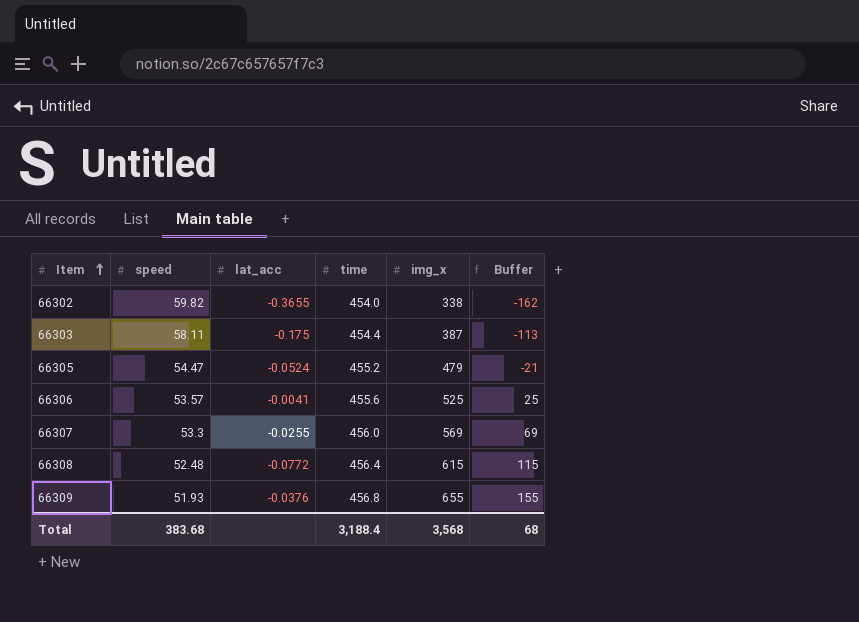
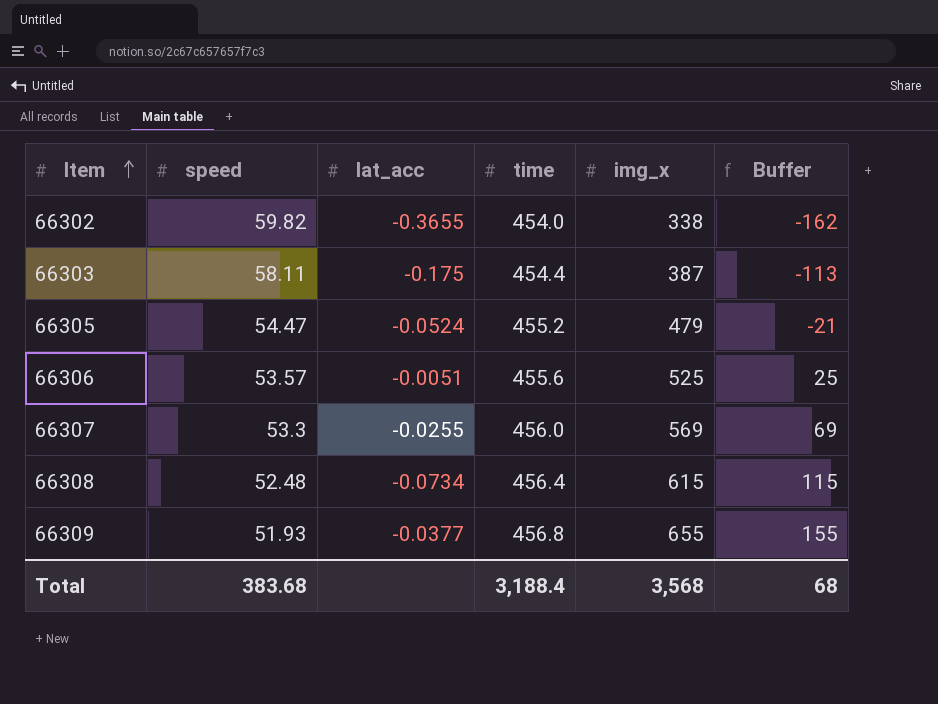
66306 | lat_acc: -0.0041 -> -0.0051
66308 | lat_acc: -0.0772 -> -0.0734
66309 | lat_acc: -0.0376 -> -0.0377

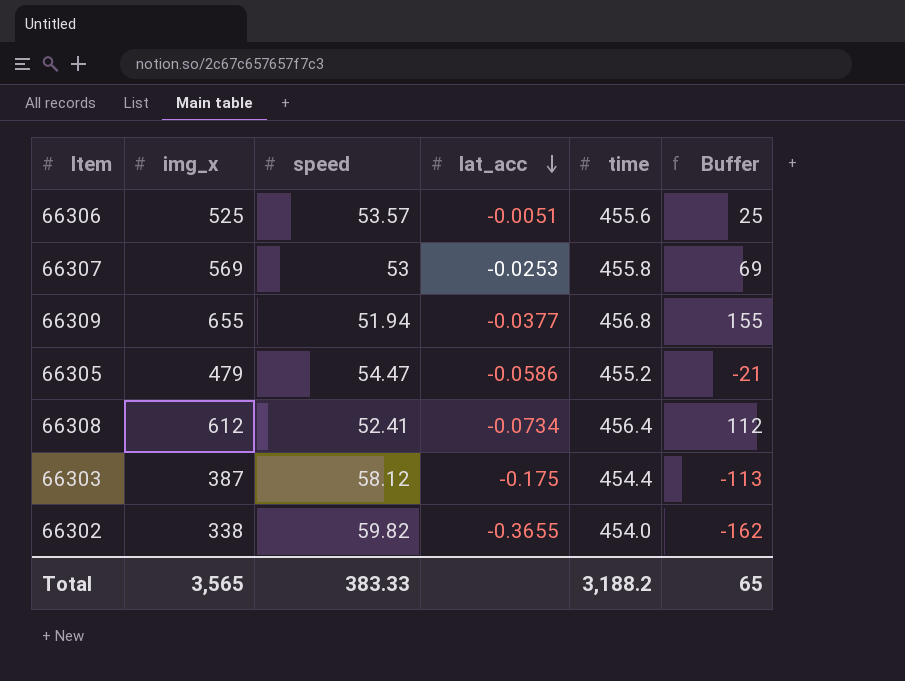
row order: Item ascending -> lat_acc descending
column img_x | position: 5 -> 2
66307 | speed: 53.3 -> 53
66307 | lat_acc: -0.0255 -> -0.0253
66307 | time: 456.0 -> 455.8
66309 | speed: 51.93 -> 51.94
66305 | lat_acc: -0.0524 -> -0.0586
66308 | img_x: 615 -> 612
66308 | speed: 52.48 -> 52.41
66308 | Buffer: 115 -> 112
66303 | speed: 58.11 -> 58.12
Total | img_x: 3,568 -> 3,565
Total | speed: 383.68 -> 383.33
Total | time: 3,188.4 -> 3,188.2
Total | Buffer: 68 -> 65

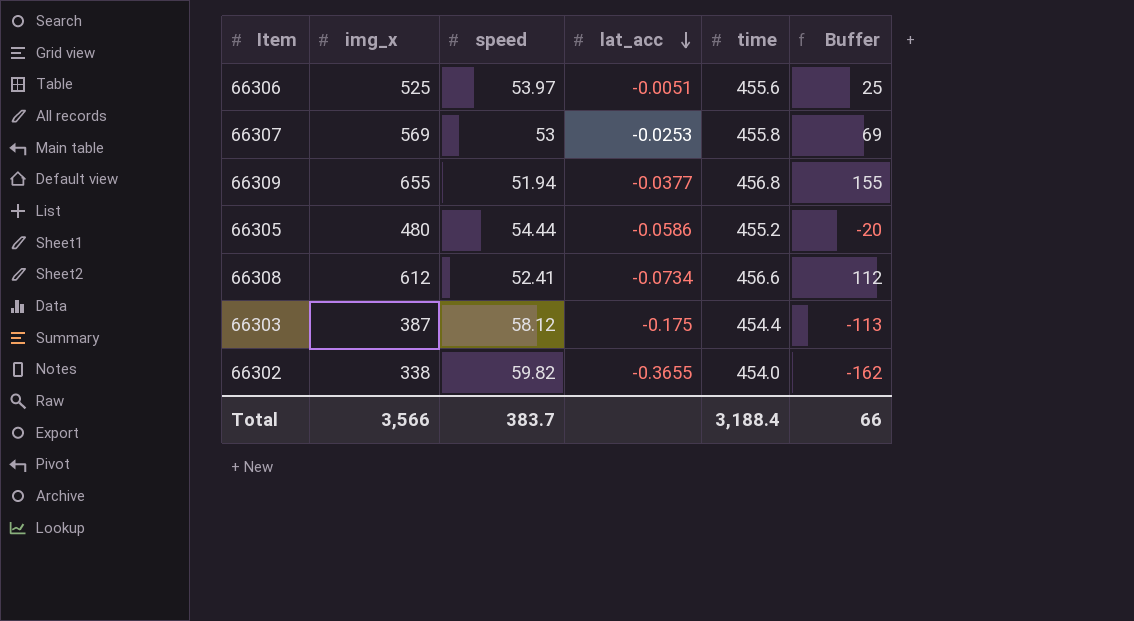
66306 | speed: 53.57 -> 53.97
66305 | img_x: 479 -> 480
66305 | speed: 54.47 -> 54.44
66305 | Buffer: -21 -> -20
66308 | time: 456.4 -> 456.6
Total | img_x: 3,565 -> 3,566
Total | speed: 383.33 -> 383.7
Total | time: 3,188.2 -> 3,188.4
Total | Buffer: 65 -> 66

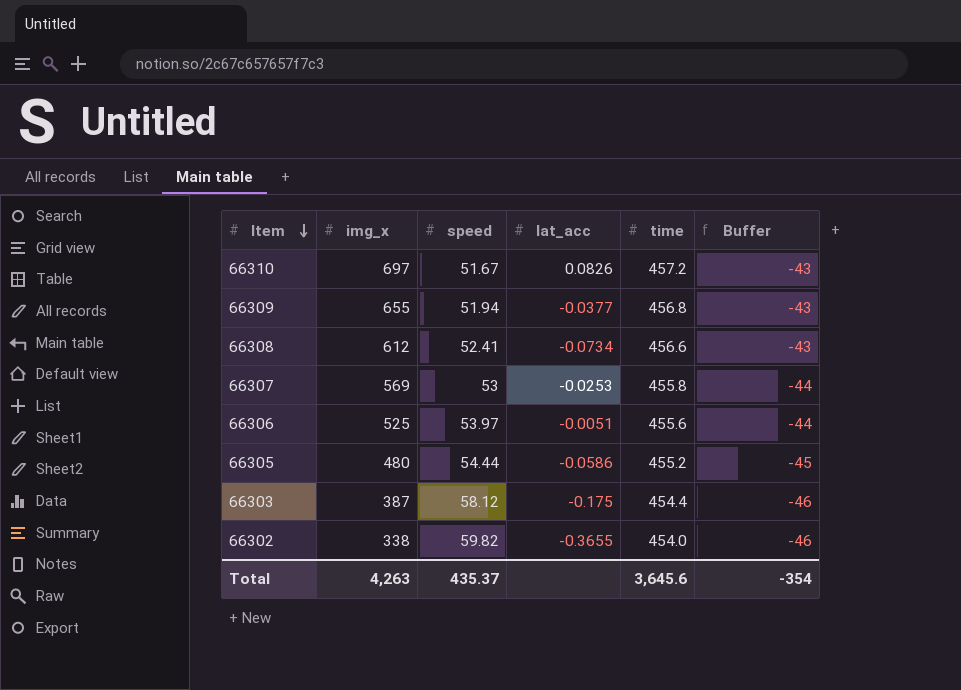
row order: lat_acc descending -> Item descending
column Buffer | formula: [img_x] - 500 -> [time] - 500
row 66310: none -> 697 | 51.67 | 0.0826 | 457.2 | -43
Total | img_x: 3,566 -> 4,263
Total | speed: 383.7 -> 435.37
Total | time: 3,188.4 -> 3,645.6
Total | Buffer: 66 -> -354

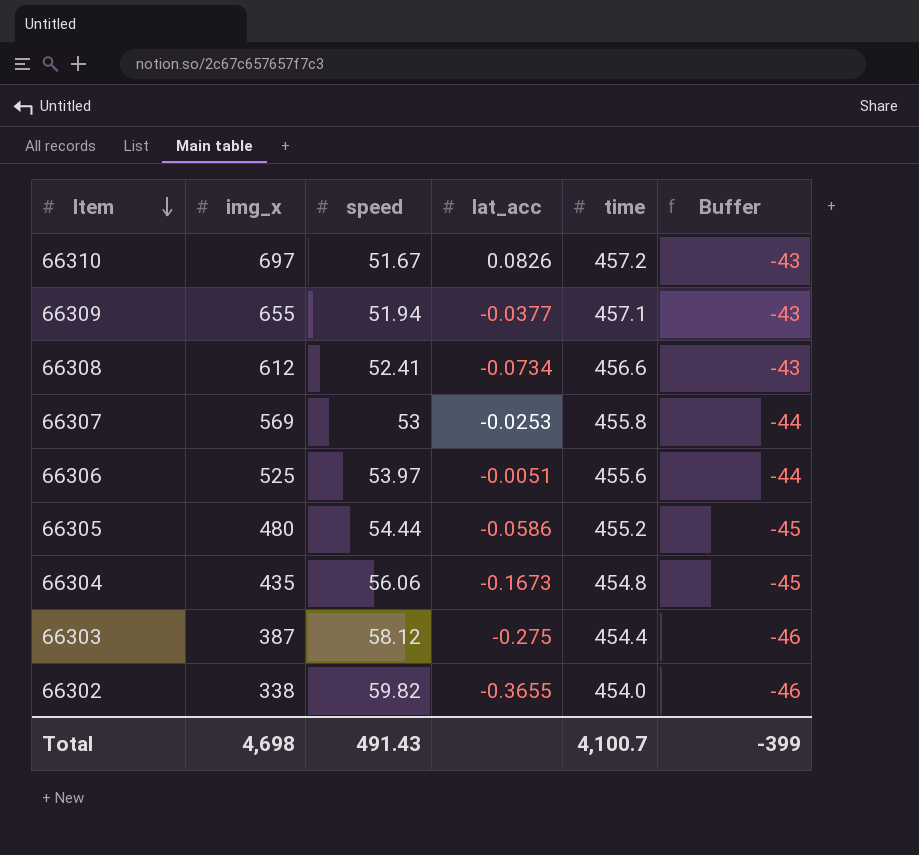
66309 | time: 456.8 -> 457.1
row 66304: none -> 435 | 56.06 | -0.1673 | 454.8 | -45
66303 | lat_acc: -0.175 -> -0.275
Total | img_x: 4,263 -> 4,698
Total | speed: 435.37 -> 491.43
Total | time: 3,645.6 -> 4,100.7
Total | Buffer: -354 -> -399

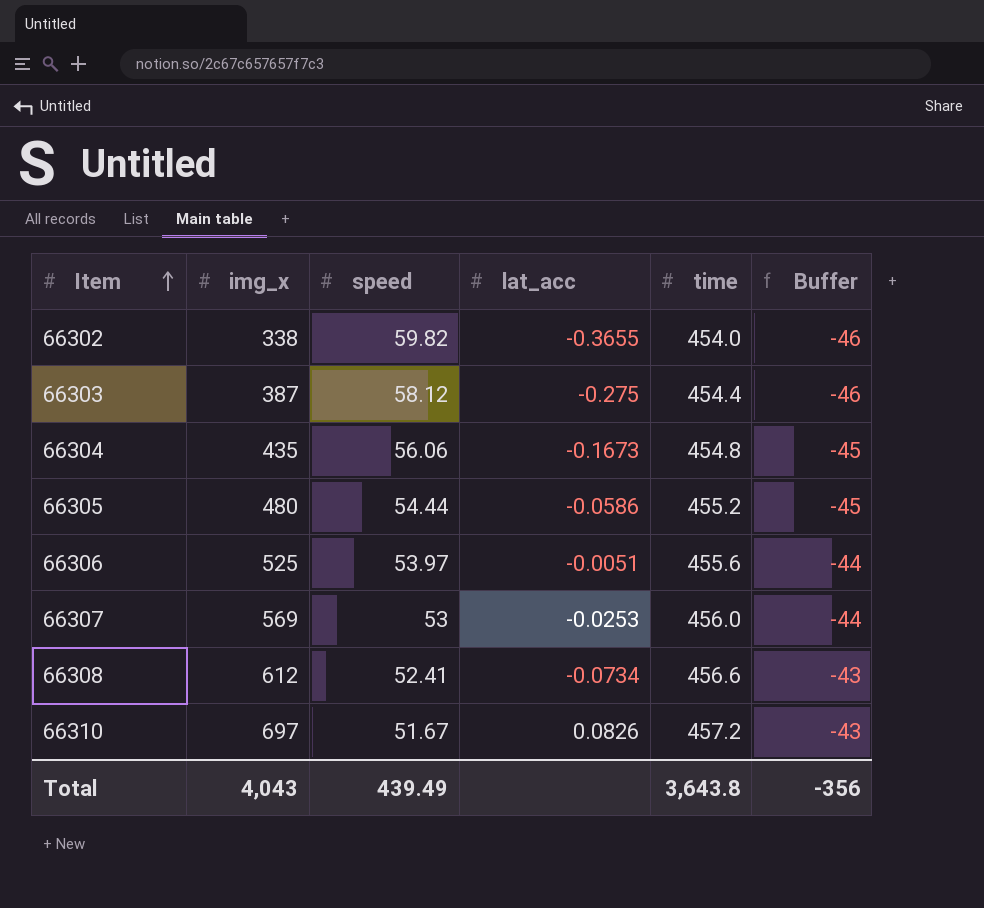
row order: Item descending -> Item ascending
row 66309: 655 | 51.94 | -0.0377 | 457.1 | -43 -> none
66307 | time: 455.8 -> 456.0
Total | img_x: 4,698 -> 4,043
Total | speed: 491.43 -> 439.49
Total | time: 4,100.7 -> 3,643.8
Total | Buffer: -399 -> -356

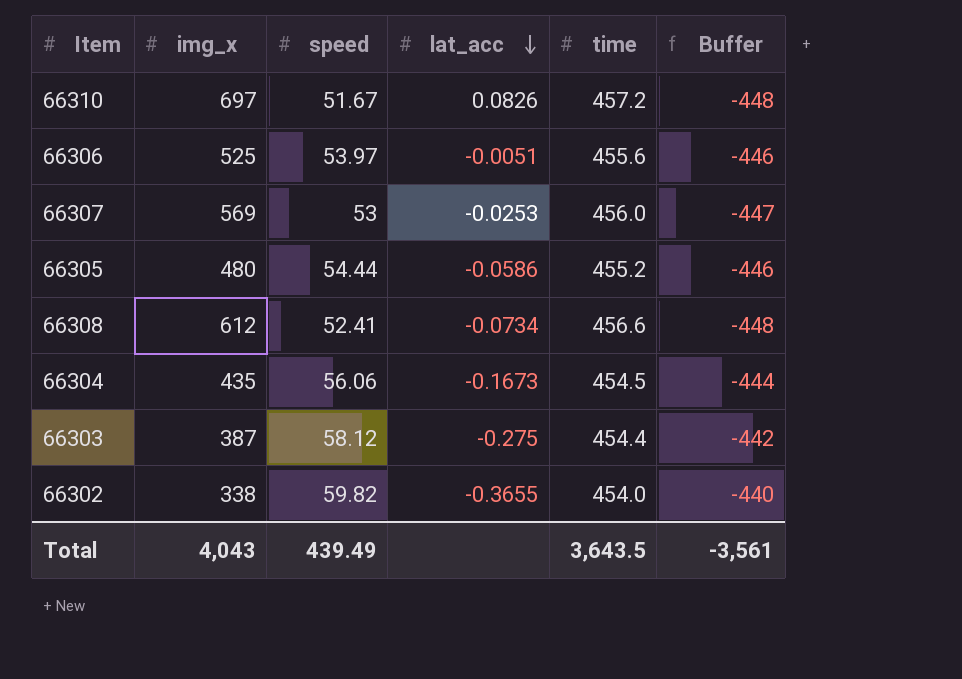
row order: Item ascending -> lat_acc descending
column Buffer | formula: [time] - 500 -> [speed] - 500
66304 | time: 454.8 -> 454.5
Total | time: 3,643.8 -> 3,643.5
Total | Buffer: -356 -> -3,561

